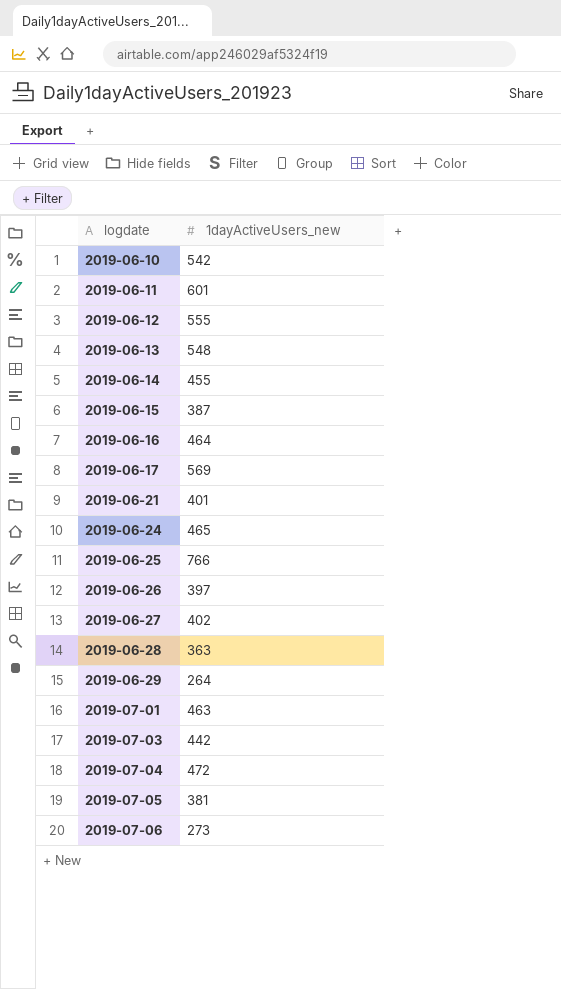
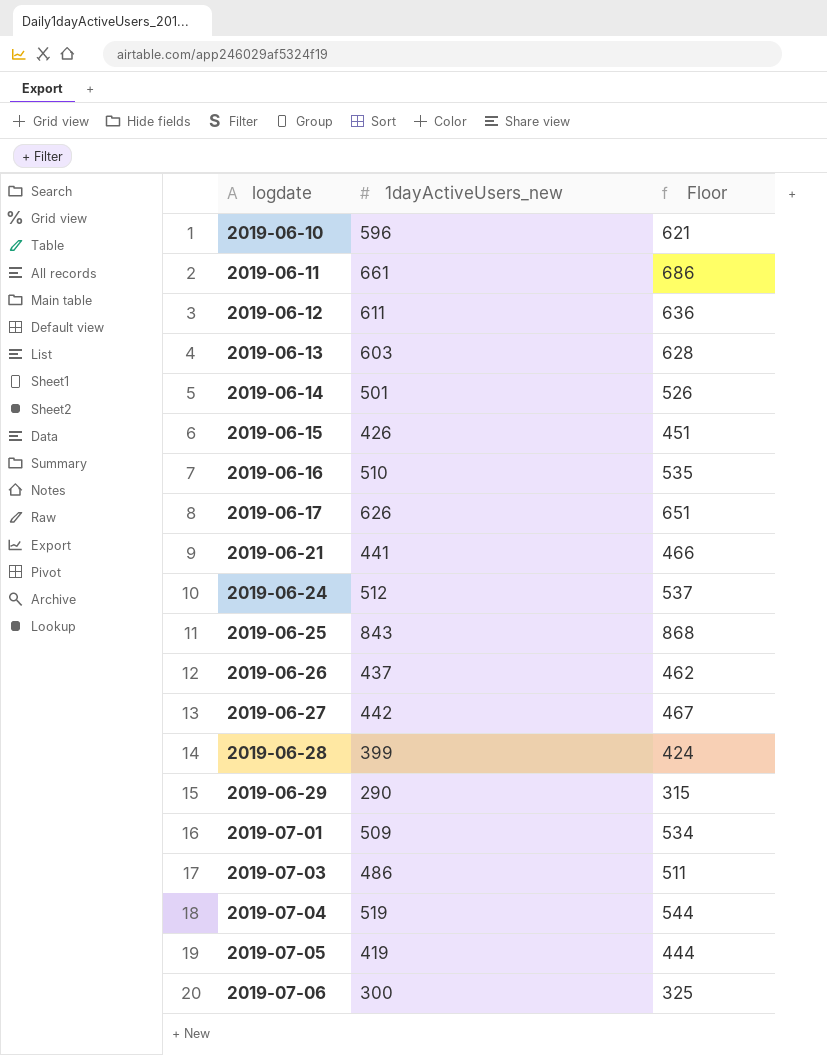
column Floor | formula: none -> [1dayActiveUsers_new] + 25
2019-06-10 | 1dayActiveUsers_new: 542 -> 596
2019-06-11 | 1dayActiveUsers_new: 601 -> 661
2019-06-12 | 1dayActiveUsers_new: 555 -> 611
2019-06-13 | 1dayActiveUsers_new: 548 -> 603
2019-06-14 | 1dayActiveUsers_new: 455 -> 501
2019-06-15 | 1dayActiveUsers_new: 387 -> 426
2019-06-16 | 1dayActiveUsers_new: 464 -> 510
2019-06-17 | 1dayActiveUsers_new: 569 -> 626
2019-06-21 | 1dayActiveUsers_new: 401 -> 441
2019-06-24 | 1dayActiveUsers_new: 465 -> 512
2019-06-25 | 1dayActiveUsers_new: 766 -> 843
2019-06-26 | 1dayActiveUsers_new: 397 -> 437
2019-06-27 | 1dayActiveUsers_new: 402 -> 442
2019-06-28 | 1dayActiveUsers_new: 363 -> 399
2019-06-29 | 1dayActiveUsers_new: 264 -> 290
2019-07-01 | 1dayActiveUsers_new: 463 -> 509
2019-07-03 | 1dayActiveUsers_new: 442 -> 486
2019-07-04 | 1dayActiveUsers_new: 472 -> 519
2019-07-05 | 1dayActiveUsers_new: 381 -> 419
2019-07-06 | 1dayActiveUsers_new: 273 -> 300

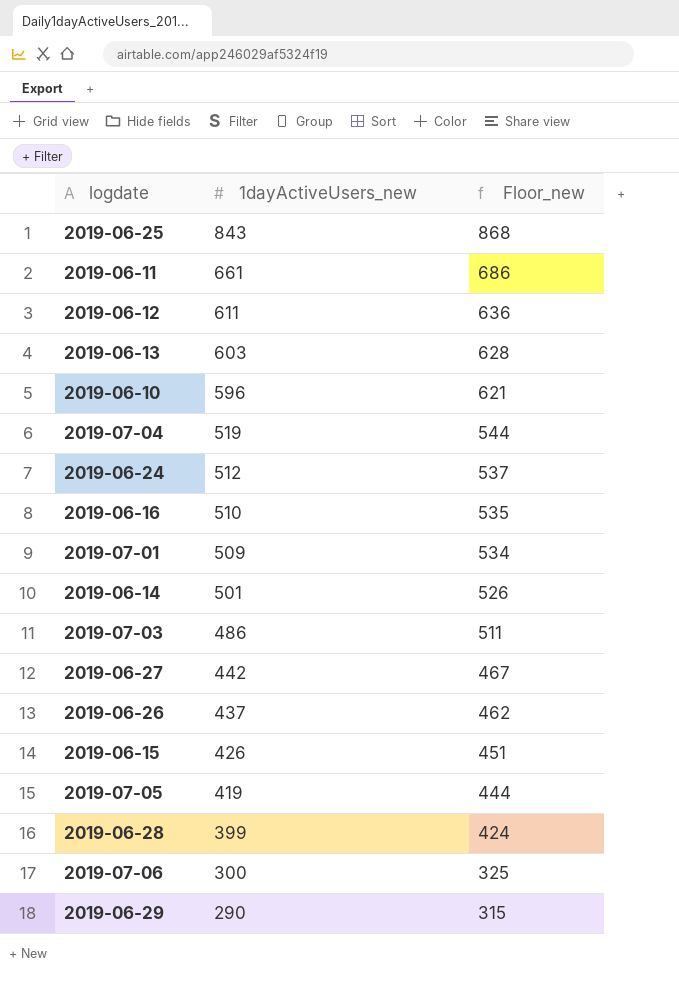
row order: logdate ascending -> 1dayActiveUsers_new descending
column name: Floor -> Floor_new
row 2019-06-17: 626 | 651 -> none
row 2019-06-21: 441 | 466 -> none

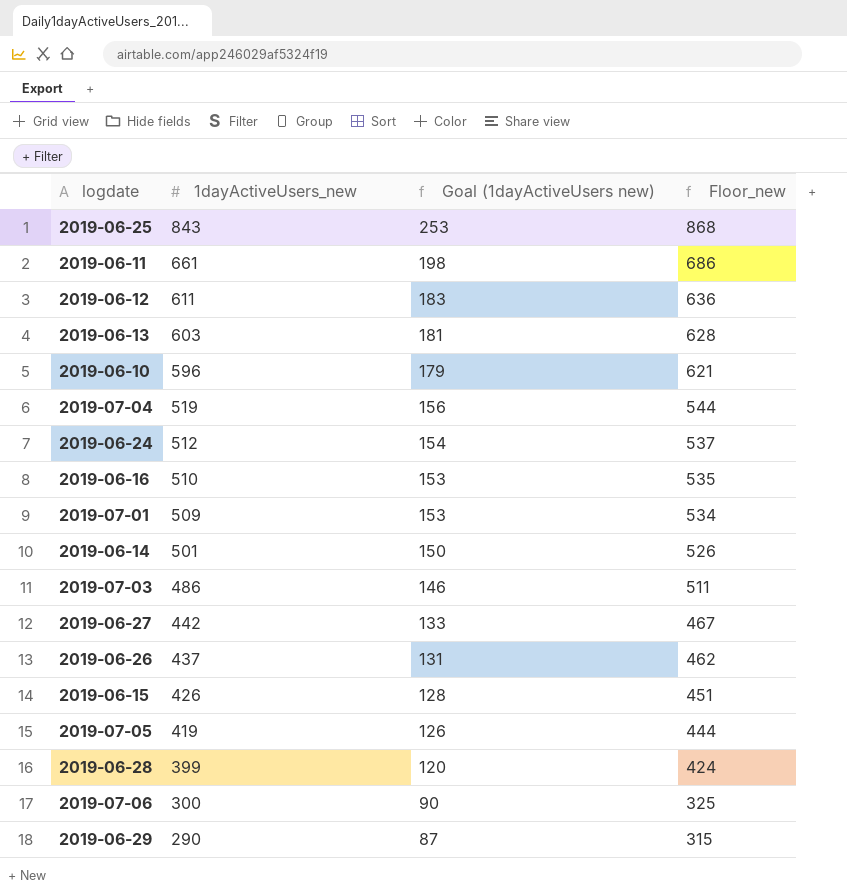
column Goal (1dayActiveUsers new) | formula: none -> [1dayActiveUsers_new] * 0.3

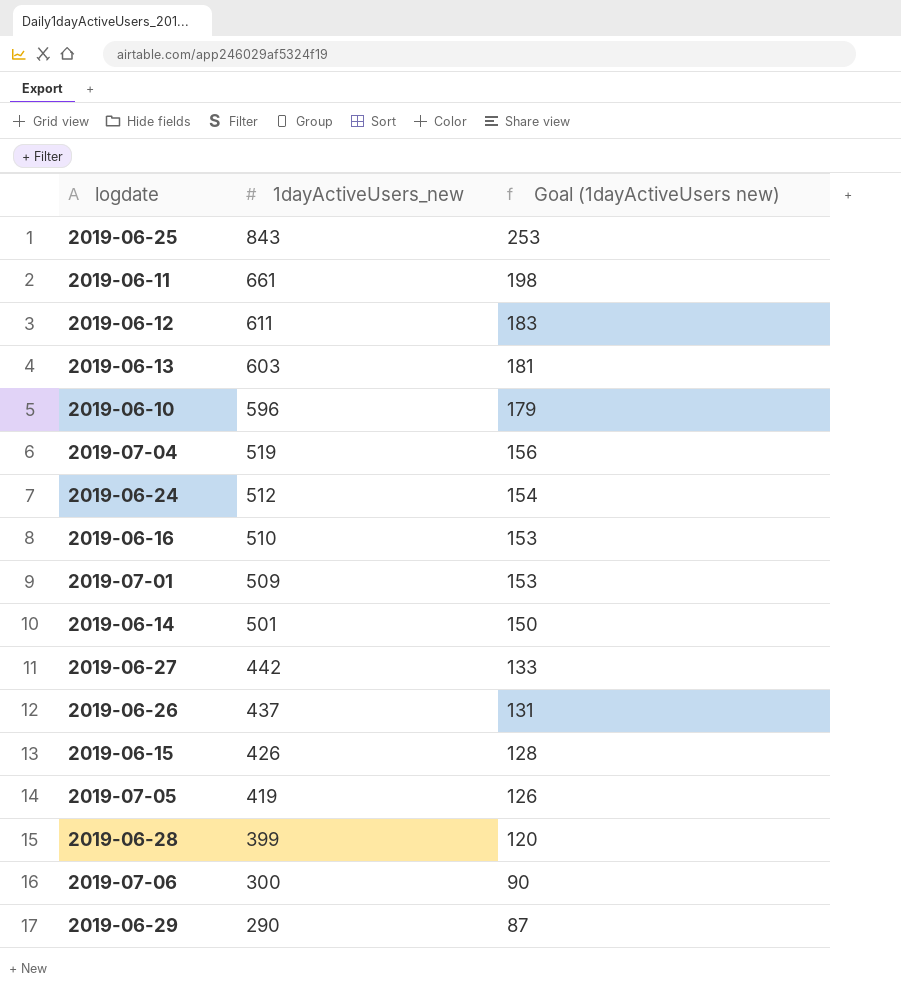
column Floor_new | formula: [1dayActiveUsers_new] + 25 -> none
row 2019-07-03: 486 | 146 | 511 -> none

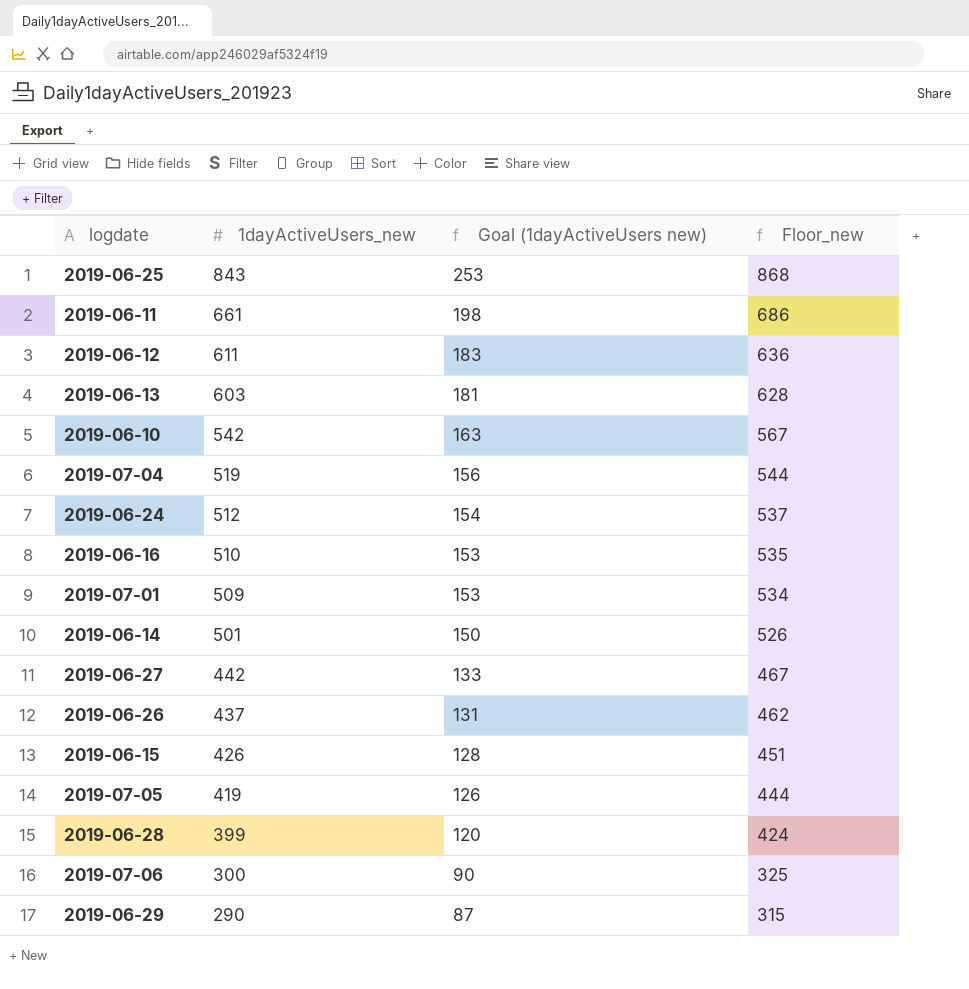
column Floor_new | formula: none -> [1dayActiveUsers_new] + 25
2019-06-10 | 1dayActiveUsers_new: 596 -> 542
2019-06-10 | Goal (1dayActiveUsers new): 179 -> 163

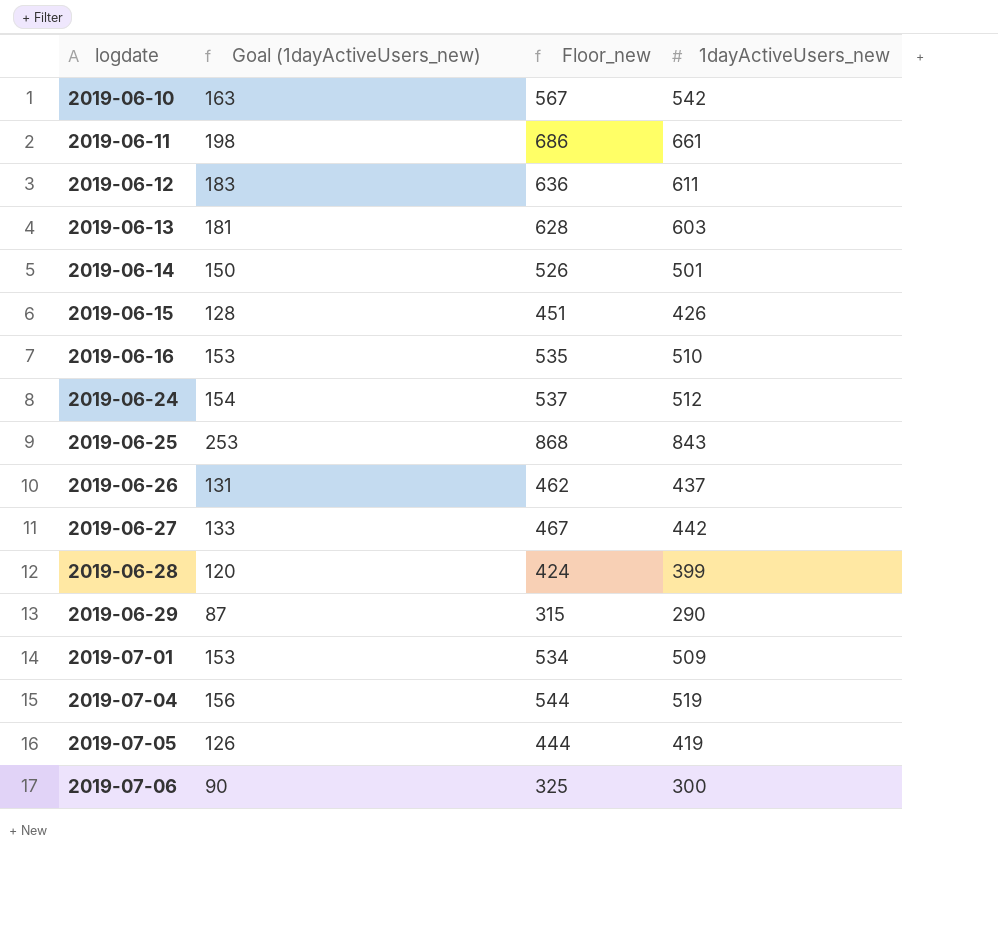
row order: 1dayActiveUsers_new descending -> logdate ascending
column name: Goal (1dayActiveUsers new) -> Goal (1dayActiveUsers_new)
column 1dayActiveUsers_new | position: 2 -> 4

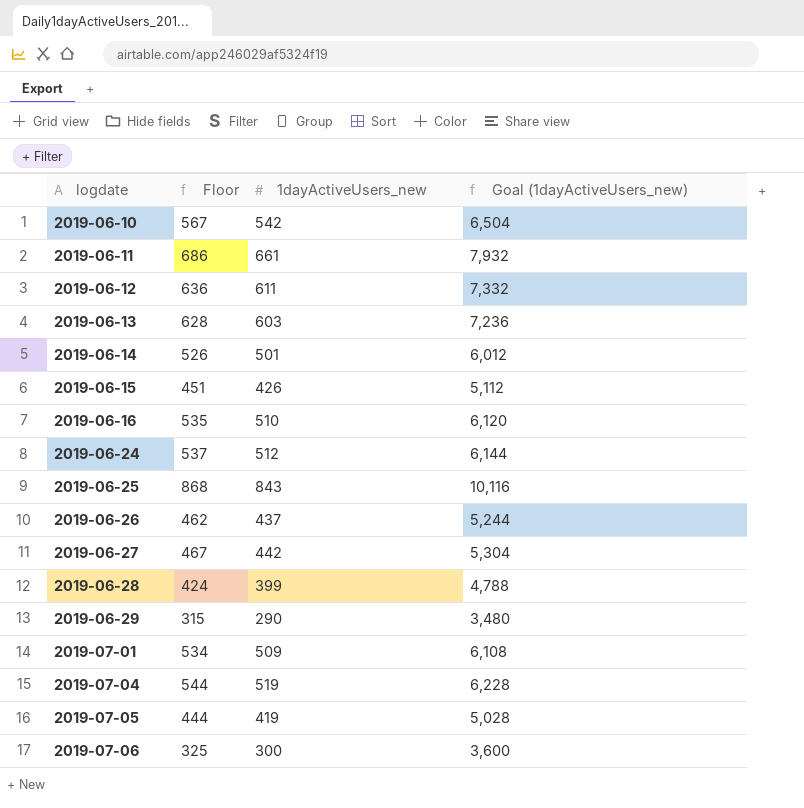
column name: Floor_new -> Floor
column Goal (1dayActiveUsers_new) | formula: [1dayActiveUsers_new] * 0.3 -> [1dayActiveUsers_new] * 12
column Goal (1dayActiveUsers_new) | position: 2 -> 4

